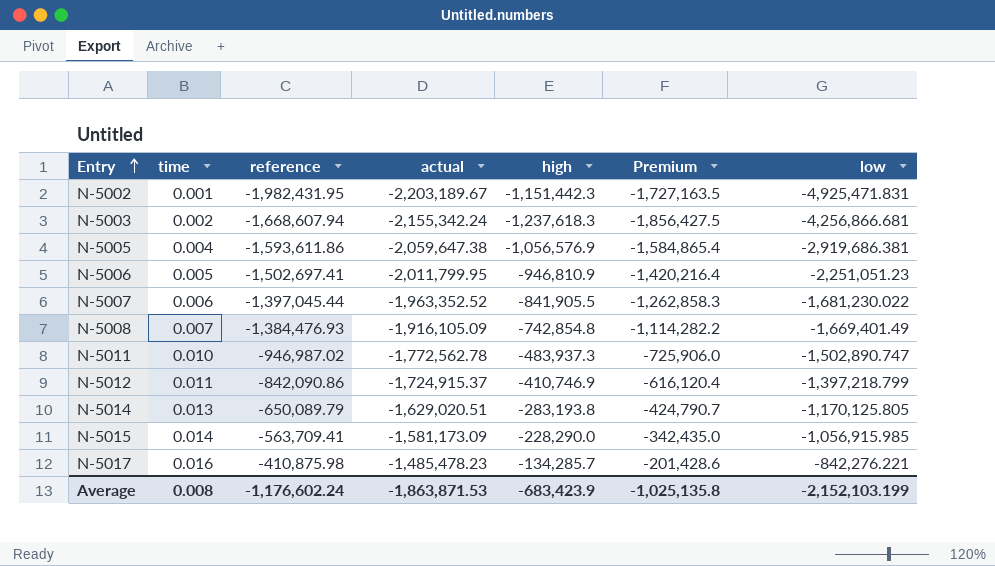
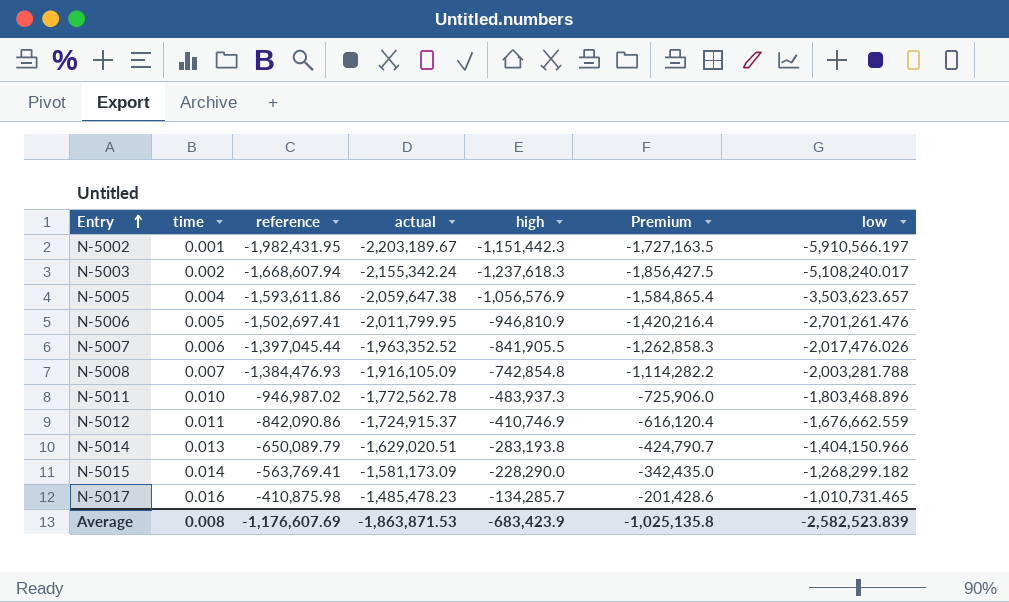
N-5002 | low: -4,925,471.831 -> -5,910,566.197
N-5003 | low: -4,256,866.681 -> -5,108,240.017
N-5005 | low: -2,919,686.381 -> -3,503,623.657
N-5006 | low: -2,251,051.23 -> -2,701,261.476
N-5007 | low: -1,681,230.022 -> -2,017,476.026
N-5008 | low: -1,669,401.49 -> -2,003,281.788
N-5011 | low: -1,502,890.747 -> -1,803,468.896
N-5012 | low: -1,397,218.799 -> -1,676,662.559
N-5014 | low: -1,170,125.805 -> -1,404,150.966
N-5015 | reference: -563,709.41 -> -563,769.41
N-5015 | low: -1,056,915.985 -> -1,268,299.182
N-5017 | low: -842,276.221 -> -1,010,731.465
Average | reference: -1,176,602.24 -> -1,176,607.69
Average | low: -2,152,103.199 -> -2,582,523.839

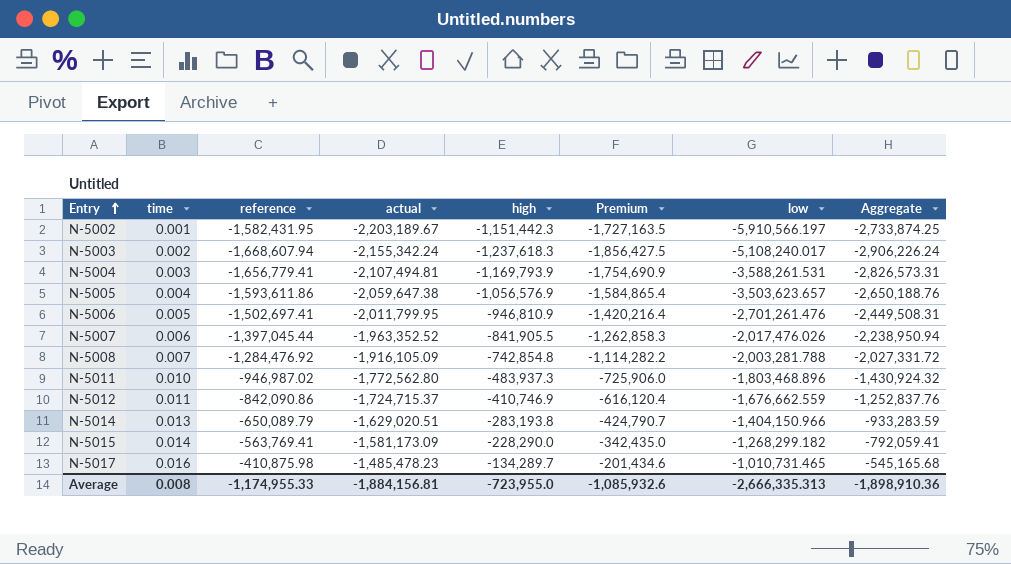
column Aggregate | formula: none -> [reference] + [high]
N-5002 | reference: -1,982,431.95 -> -1,582,431.95
row N-5004: none -> 0.003 | -1,656,779.41 | -2,107,494.81 | -1,169,793.9 | -1,754,690.9 | -3,588,261.531 | -2,826,573.31
N-5008 | reference: -1,384,476.93 -> -1,284,476.92
N-5011 | actual: -1,772,562.78 -> -1,772,562.80
N-5012 | actual: -1,724,915.37 -> -1,724,715.37
N-5017 | high: -134,285.7 -> -134,289.7
N-5017 | Premium: -201,428.6 -> -201,434.6
Average | reference: -1,176,607.69 -> -1,174,955.33
Average | actual: -1,863,871.53 -> -1,884,156.81
Average | high: -683,423.9 -> -723,955.0
Average | Premium: -1,025,135.8 -> -1,085,932.6
Average | low: -2,582,523.839 -> -2,666,335.313

